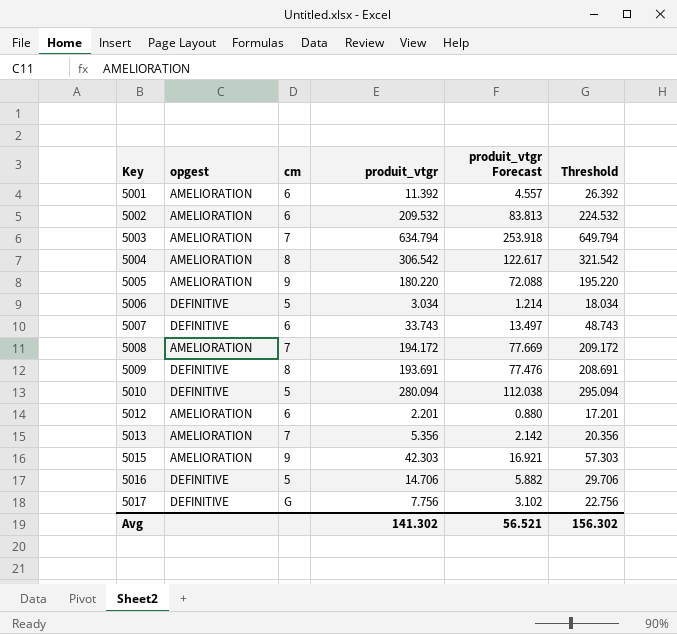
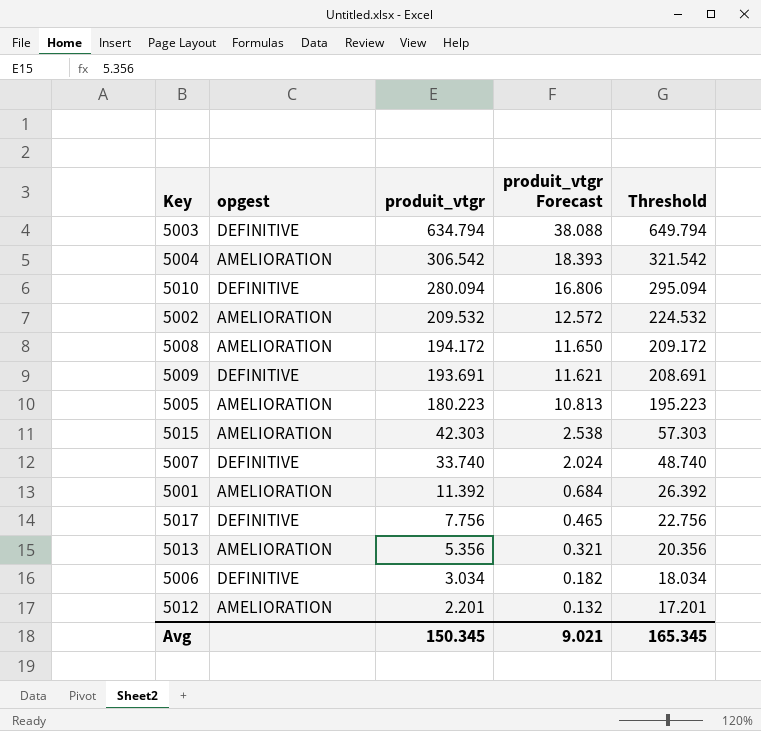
row order: Key ascending -> produit_vtgr descending
column cm | position: 3 -> none
column produit_vtgr Forecast | formula: [produit_vtgr] * 0.4 -> [produit_vtgr] * 0.06
row 5016: DEFINITIVE | 5 | 14.706 | 5.882 | 29.706 -> none
5003 | opgest: AMELIORATION -> DEFINITIVE
5005 | produit_vtgr: 180.220 -> 180.223
5005 | Threshold: 195.220 -> 195.223
5007 | produit_vtgr: 33.743 -> 33.740
5007 | Threshold: 48.743 -> 48.740
Avg | produit_vtgr: 141.302 -> 150.345
Avg | produit_vtgr Forecast: 56.521 -> 9.021
Avg | Threshold: 156.302 -> 165.345

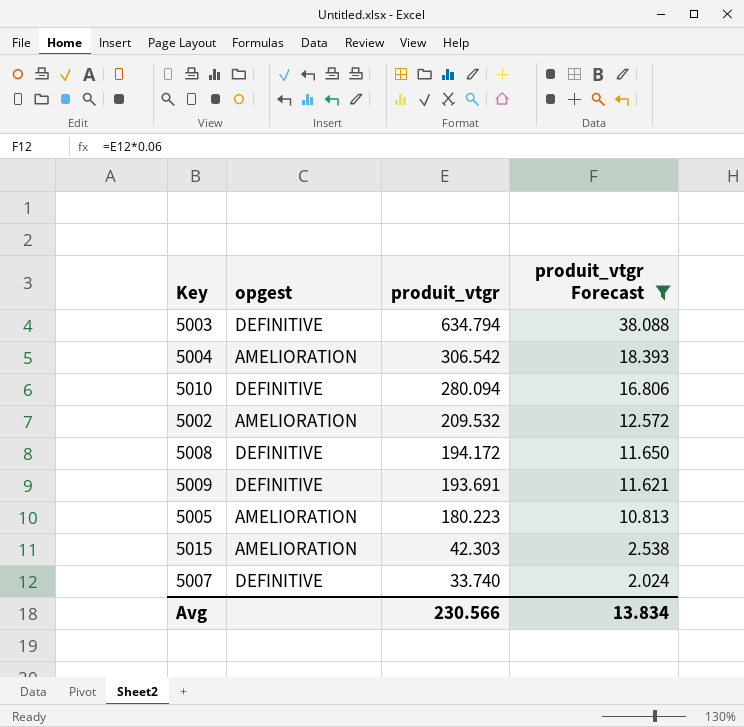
filter: none -> produit_vtgr Forecast >= 2.024
column Threshold | formula: [produit_vtgr] + 15 -> none
5008 | opgest: AMELIORATION -> DEFINITIVE
Avg | produit_vtgr: 150.345 -> 230.566
Avg | produit_vtgr Forecast: 9.021 -> 13.834

